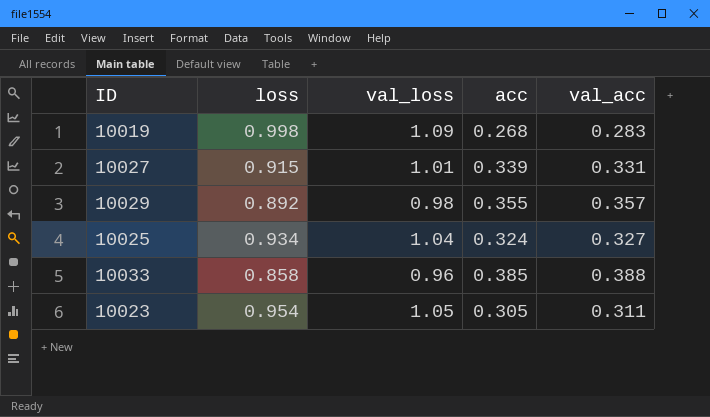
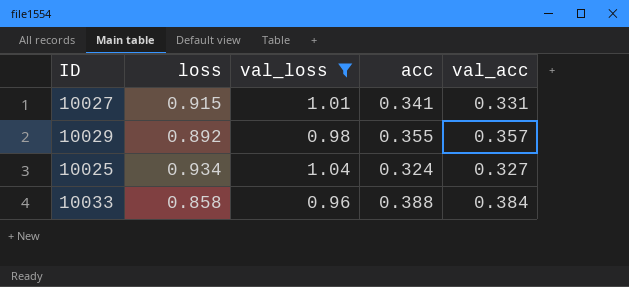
filter: none -> val_loss <= 1.04
10027 | acc: 0.339 -> 0.341
10033 | acc: 0.385 -> 0.388
10033 | val_acc: 0.388 -> 0.384

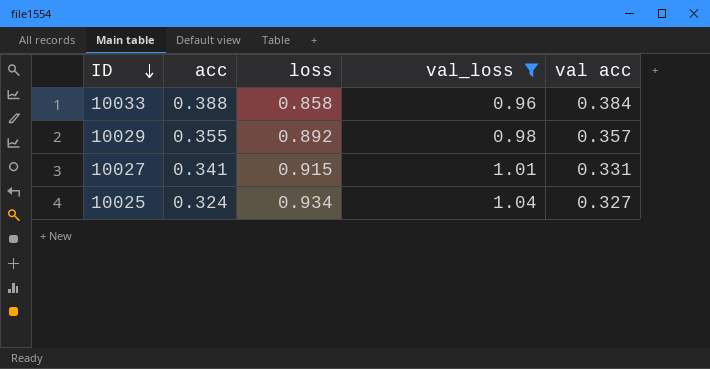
row order: none -> ID descending
column acc | position: 4 -> 2
column name: val_acc -> val acc

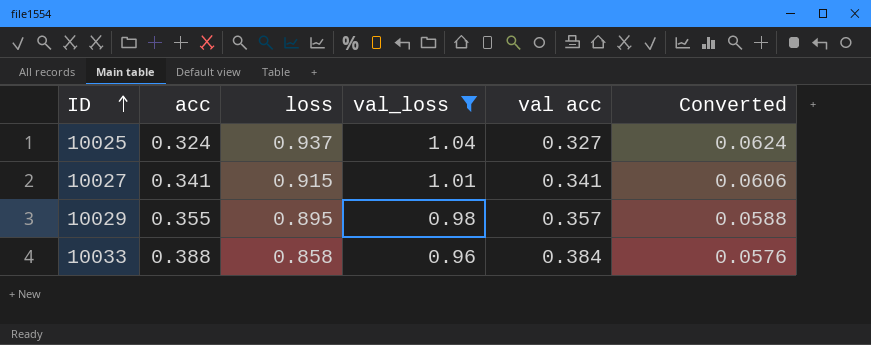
row order: ID descending -> ID ascending
column Converted | formula: none -> [val_loss] * 0.06
10025 | loss: 0.934 -> 0.937
10027 | val acc: 0.331 -> 0.341
10029 | loss: 0.892 -> 0.895

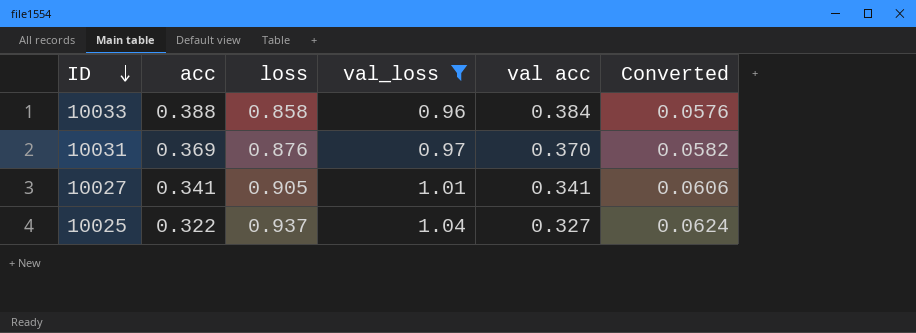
row order: ID ascending -> ID descending
row 10029: 0.355 | 0.895 | 0.98 | 0.357 | 0.0588 -> none
row 10031: none -> 0.369 | 0.876 | 0.97 | 0.370 | 0.0582
10027 | loss: 0.915 -> 0.905
10025 | acc: 0.324 -> 0.322

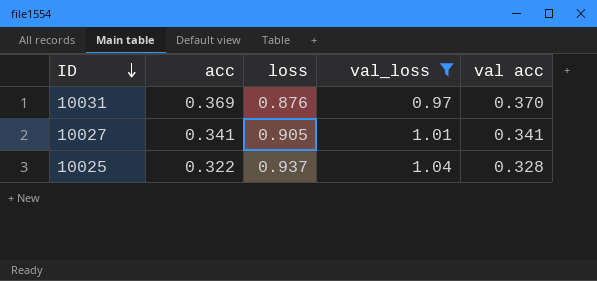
column Converted | formula: [val_loss] * 0.06 -> none
row 10033: 0.388 | 0.858 | 0.96 | 0.384 | 0.0576 -> none
10025 | val acc: 0.327 -> 0.328

